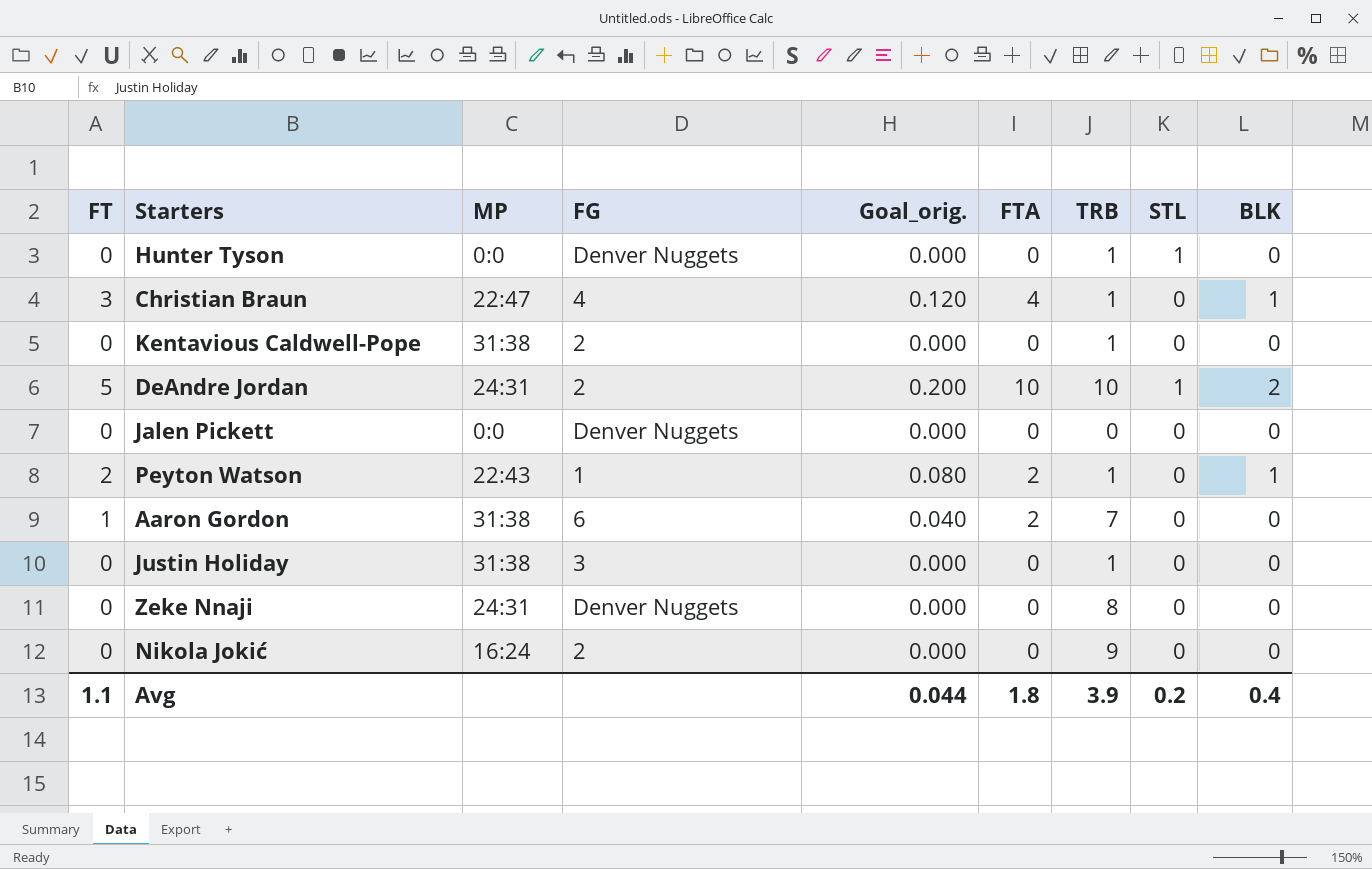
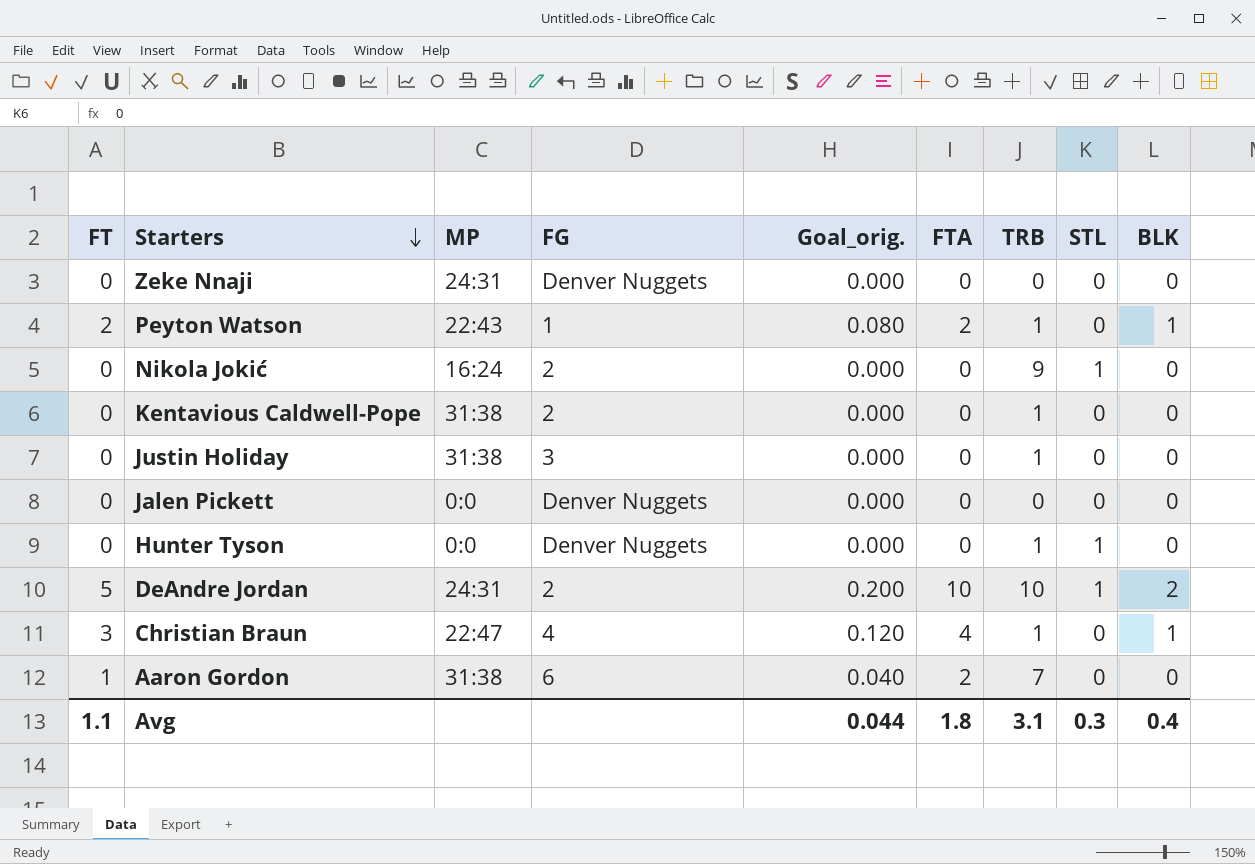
row order: none -> Starters descending
Zeke Nnaji | TRB: 8 -> 0
Nikola Jokić | STL: 0 -> 1
Avg | TRB: 3.9 -> 3.1
Avg | STL: 0.2 -> 0.3

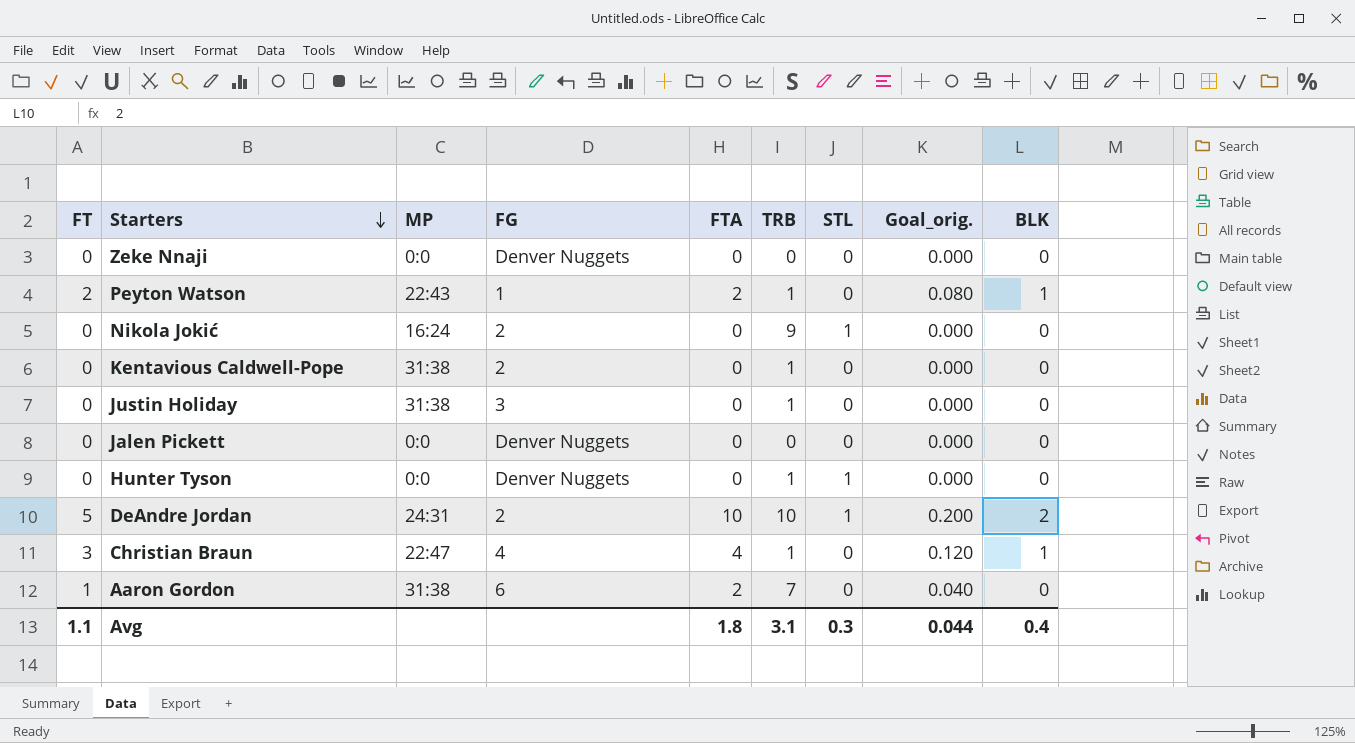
column Goal_orig. | position: 5 -> 8
Zeke Nnaji | MP: 24:31 -> 0:0

